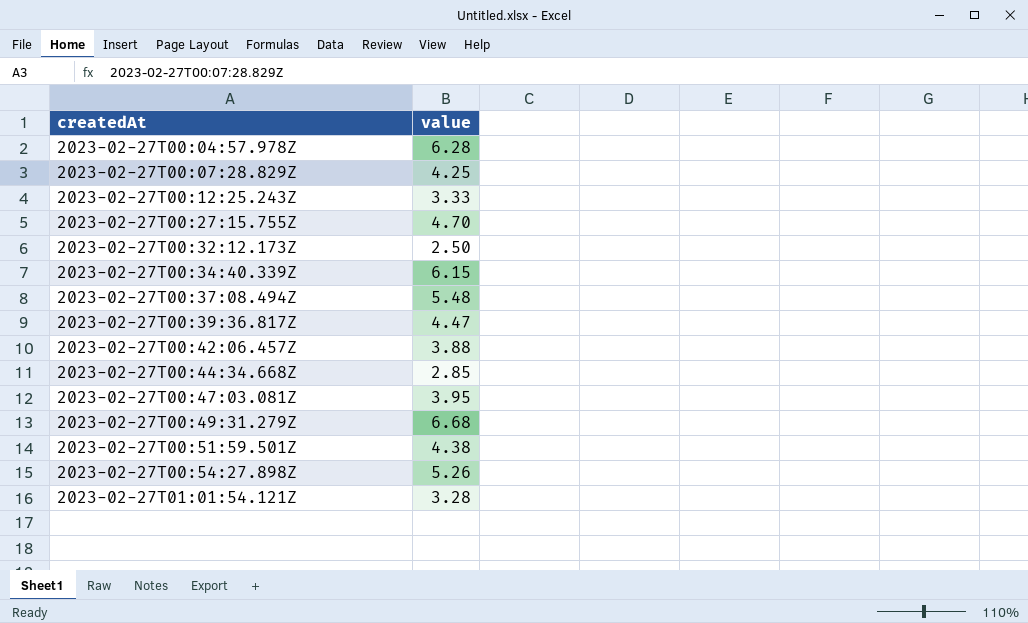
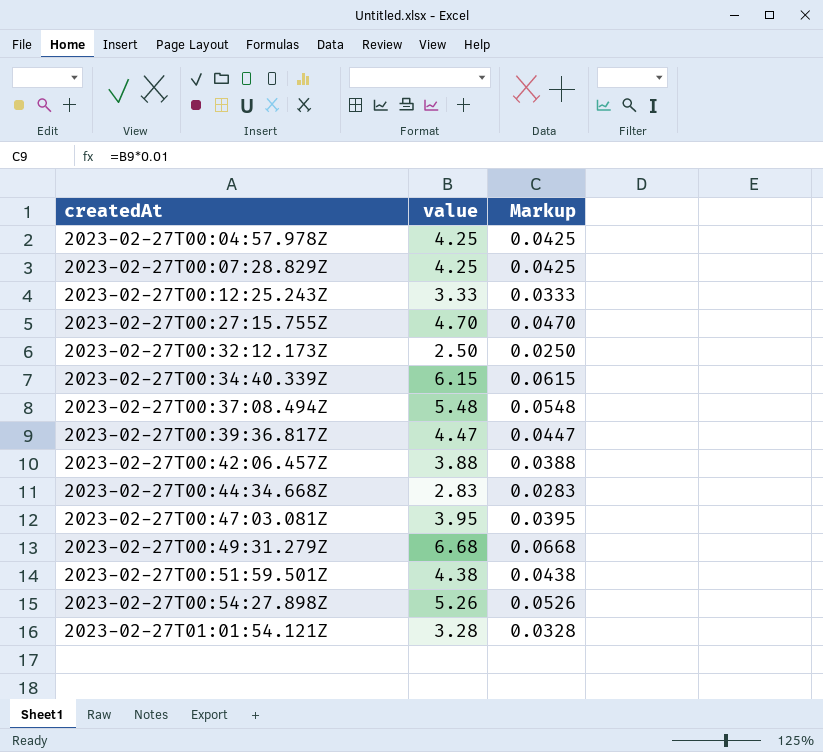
column Markup | formula: none -> [value] * 0.01
2023-02-27T00:04:57.978Z | value: 6.28 -> 4.25
2023-02-27T00:44:34.668Z | value: 2.85 -> 2.83

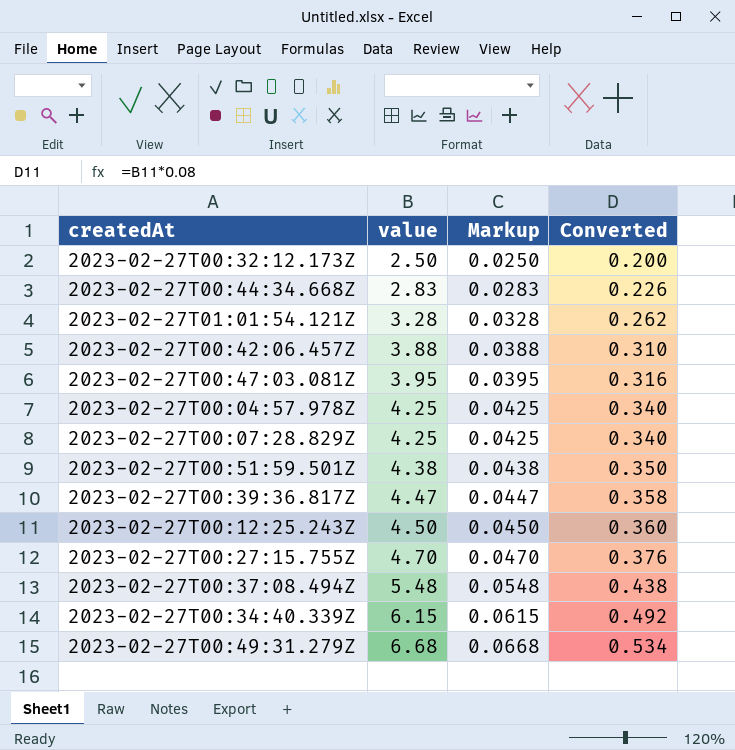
row order: createdAt ascending -> value ascending
column Converted | formula: none -> [value] * 0.08
row 2023-02-27T00:54:27.898Z: 5.26 | 0.0526 -> none
2023-02-27T00:12:25.243Z | value: 3.33 -> 4.50
2023-02-27T00:12:25.243Z | Markup: 0.0333 -> 0.0450

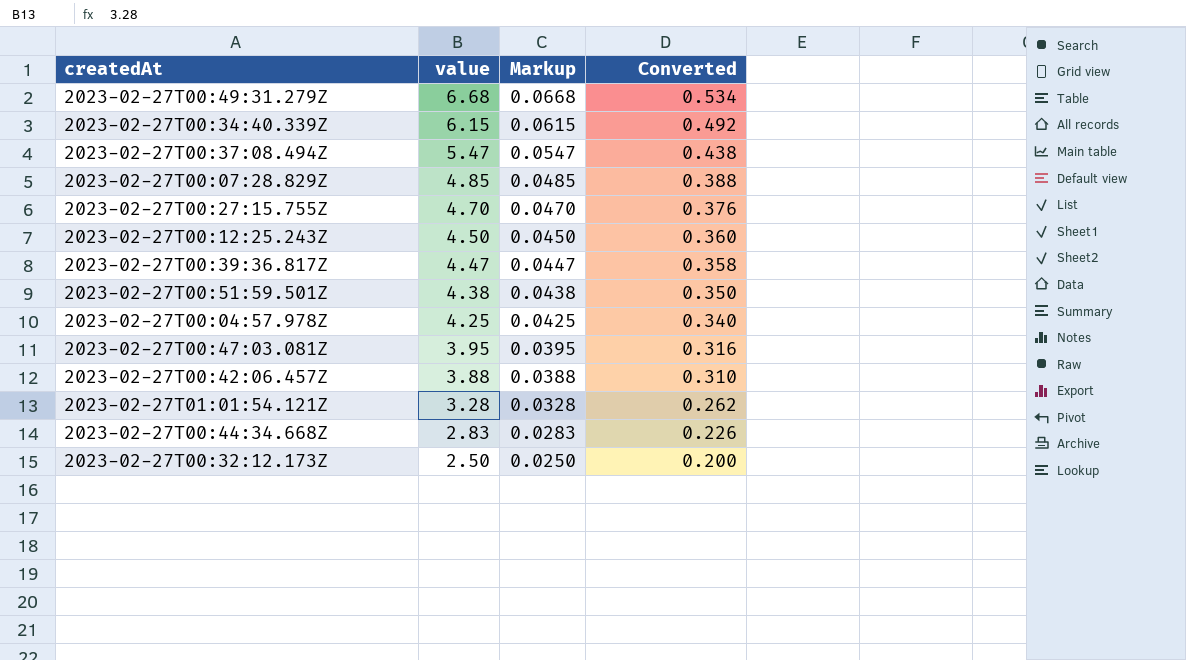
row order: value ascending -> value descending
2023-02-27T00:37:08.494Z | value: 5.48 -> 5.47
2023-02-27T00:37:08.494Z | Markup: 0.0548 -> 0.0547
2023-02-27T00:07:28.829Z | value: 4.25 -> 4.85
2023-02-27T00:07:28.829Z | Markup: 0.0425 -> 0.0485
2023-02-27T00:07:28.829Z | Converted: 0.340 -> 0.388

